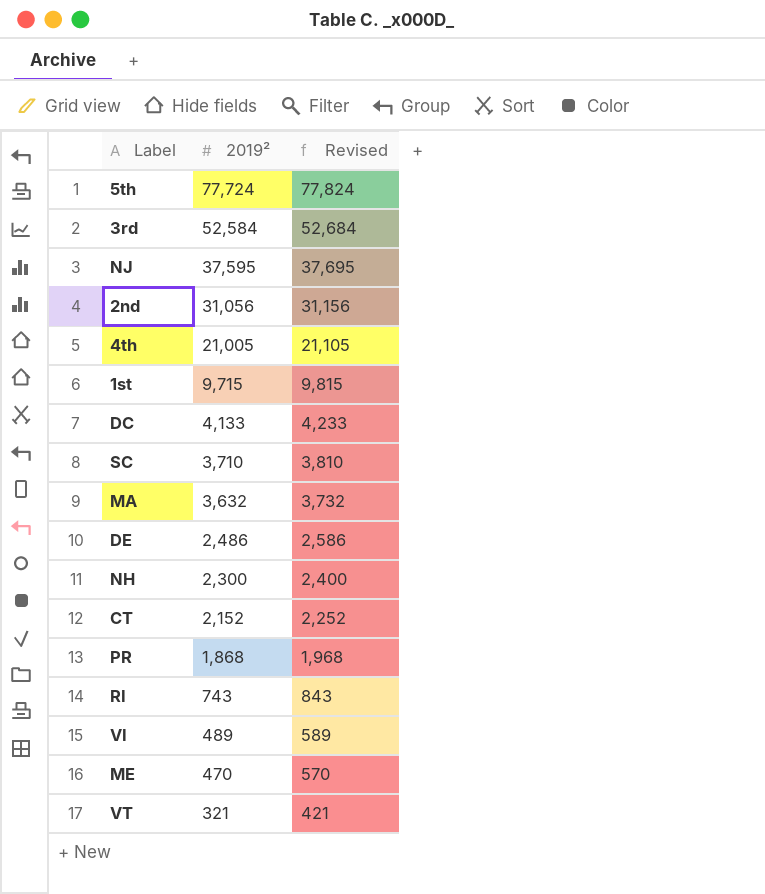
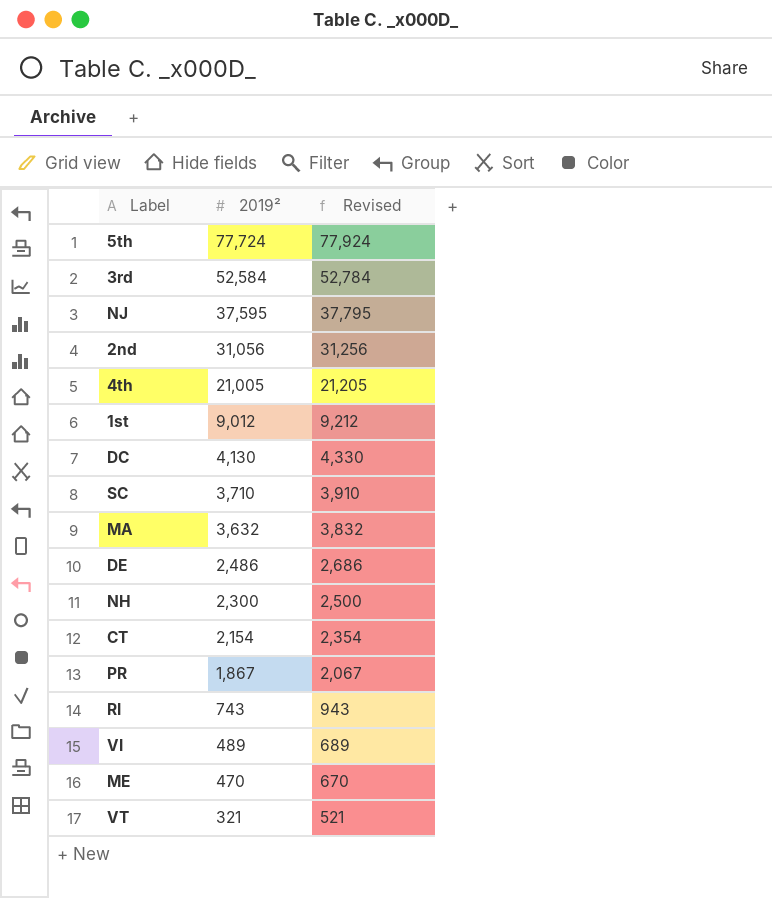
column Revised | formula: [2019²] + 100 -> [2019²] + 200
1st | 2019²: 9,715 -> 9,012
DC | 2019²: 4,133 -> 4,130
CT | 2019²: 2,152 -> 2,154
PR | 2019²: 1,868 -> 1,867

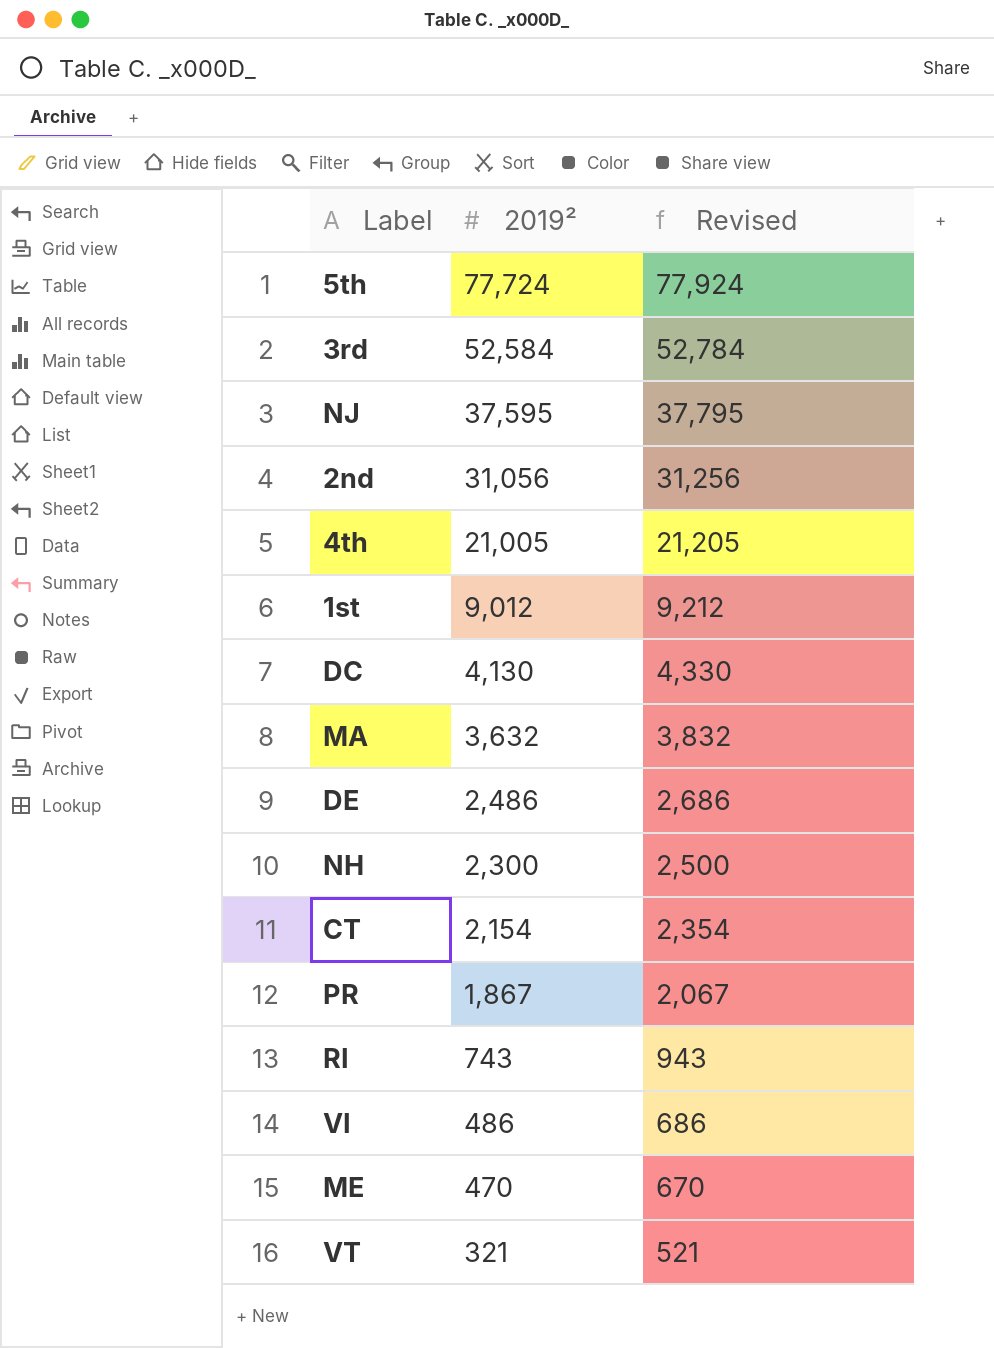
row SC: 3,710 | 3,910 -> none
VI | 2019²: 489 -> 486
VI | Revised: 689 -> 686

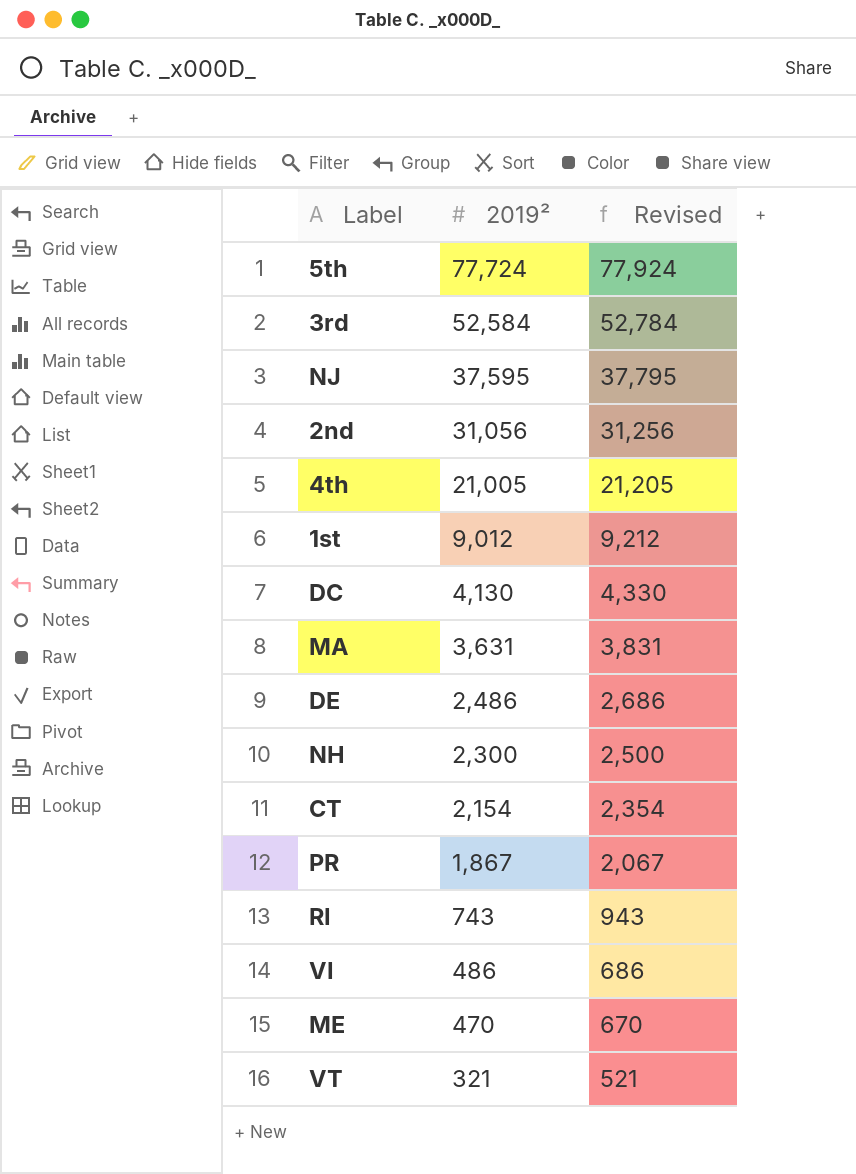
MA | 2019²: 3,632 -> 3,631
MA | Revised: 3,832 -> 3,831

